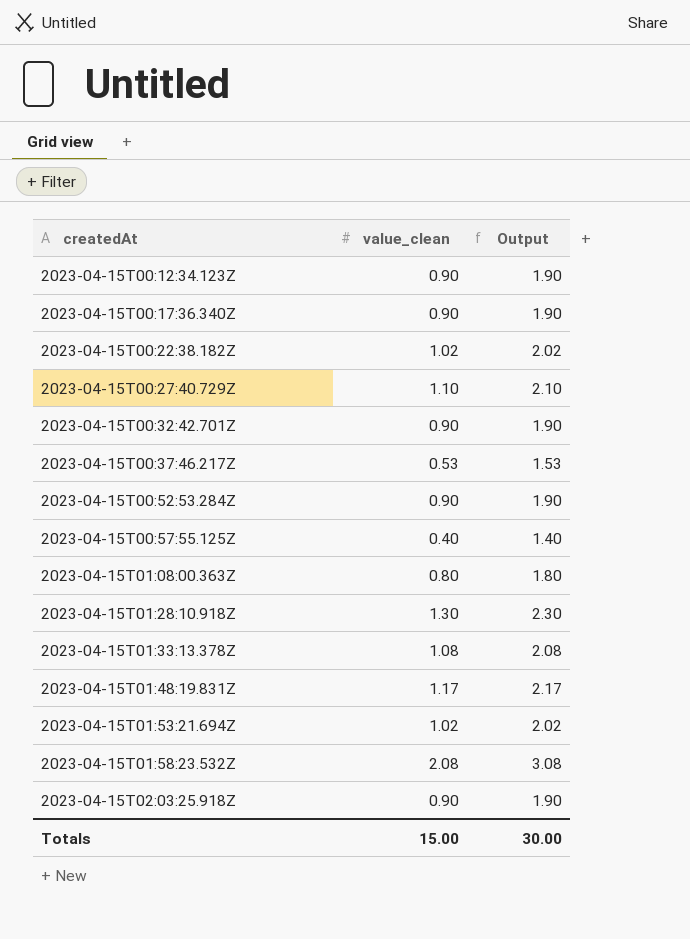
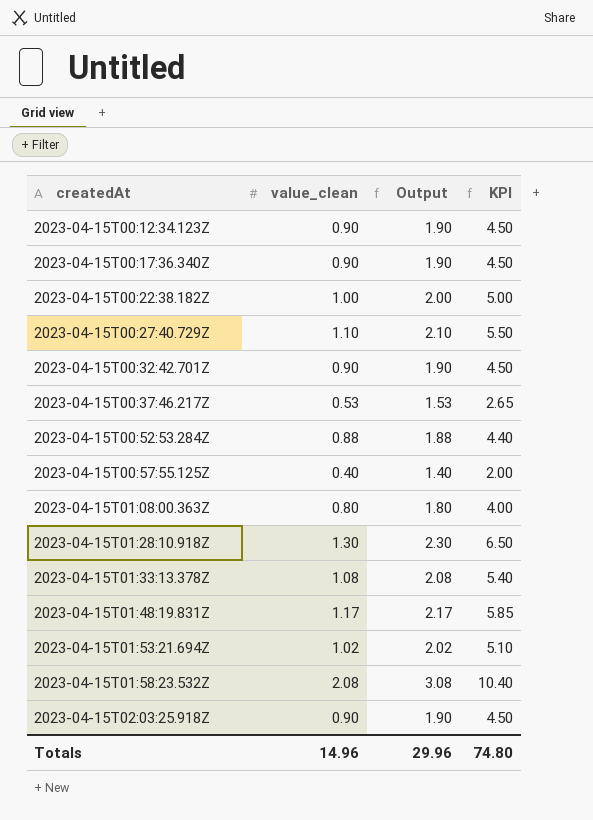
column KPI | formula: none -> [value_clean] * 5
2023-04-15T00:22:38.182Z | value_clean: 1.02 -> 1.00
2023-04-15T00:22:38.182Z | Output: 2.02 -> 2.00
2023-04-15T00:52:53.284Z | value_clean: 0.90 -> 0.88
2023-04-15T00:52:53.284Z | Output: 1.90 -> 1.88
Totals | value_clean: 15.00 -> 14.96
Totals | Output: 30.00 -> 29.96

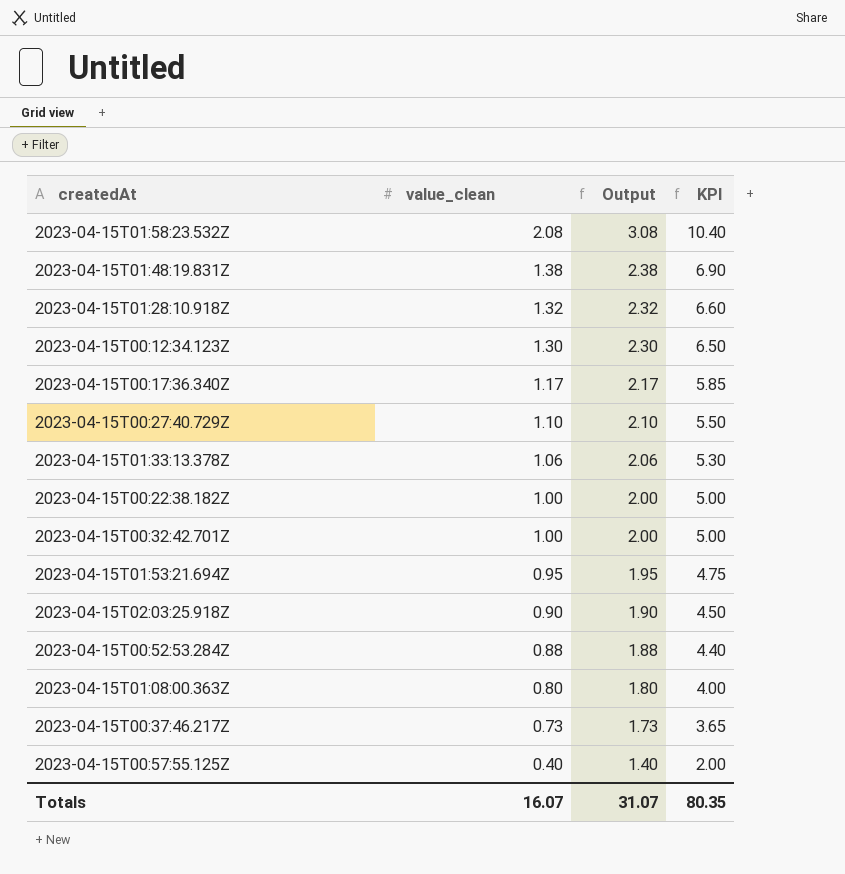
row order: createdAt ascending -> value_clean descending
2023-04-15T01:48:19.831Z | value_clean: 1.17 -> 1.38
2023-04-15T01:48:19.831Z | Output: 2.17 -> 2.38
2023-04-15T01:48:19.831Z | KPI: 5.85 -> 6.90
2023-04-15T01:28:10.918Z | value_clean: 1.30 -> 1.32
2023-04-15T01:28:10.918Z | Output: 2.30 -> 2.32
2023-04-15T01:28:10.918Z | KPI: 6.50 -> 6.60
2023-04-15T00:12:34.123Z | value_clean: 0.90 -> 1.30
2023-04-15T00:12:34.123Z | Output: 1.90 -> 2.30
2023-04-15T00:12:34.123Z | KPI: 4.50 -> 6.50
2023-04-15T00:17:36.340Z | value_clean: 0.90 -> 1.17
2023-04-15T00:17:36.340Z | Output: 1.90 -> 2.17
2023-04-15T00:17:36.340Z | KPI: 4.50 -> 5.85
2023-04-15T01:33:13.378Z | value_clean: 1.08 -> 1.06
2023-04-15T01:33:13.378Z | Output: 2.08 -> 2.06
2023-04-15T01:33:13.378Z | KPI: 5.40 -> 5.30
2023-04-15T00:32:42.701Z | value_clean: 0.90 -> 1.00
2023-04-15T00:32:42.701Z | Output: 1.90 -> 2.00
2023-04-15T00:32:42.701Z | KPI: 4.50 -> 5.00
2023-04-15T01:53:21.694Z | value_clean: 1.02 -> 0.95
2023-04-15T01:53:21.694Z | Output: 2.02 -> 1.95
2023-04-15T01:53:21.694Z | KPI: 5.10 -> 4.75
2023-04-15T00:37:46.217Z | value_clean: 0.53 -> 0.73
2023-04-15T00:37:46.217Z | Output: 1.53 -> 1.73
2023-04-15T00:37:46.217Z | KPI: 2.65 -> 3.65
Totals | value_clean: 14.96 -> 16.07
Totals | Output: 29.96 -> 31.07
Totals | KPI: 74.80 -> 80.35

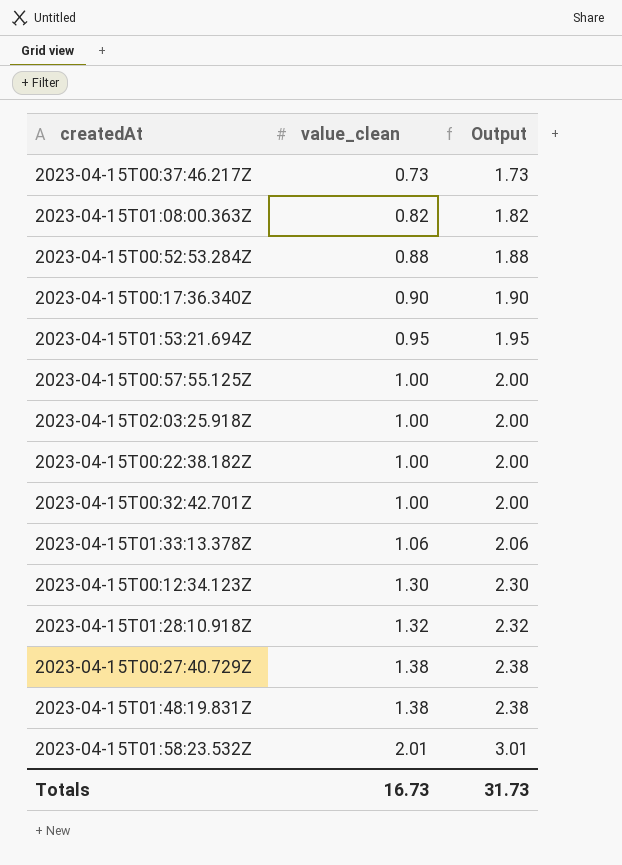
row order: value_clean descending -> value_clean ascending
column KPI | formula: [value_clean] * 5 -> none
2023-04-15T01:08:00.363Z | value_clean: 0.80 -> 0.82
2023-04-15T01:08:00.363Z | Output: 1.80 -> 1.82
2023-04-15T00:17:36.340Z | value_clean: 1.17 -> 0.90
2023-04-15T00:17:36.340Z | Output: 2.17 -> 1.90
2023-04-15T00:57:55.125Z | value_clean: 0.40 -> 1.00
2023-04-15T00:57:55.125Z | Output: 1.40 -> 2.00
2023-04-15T02:03:25.918Z | value_clean: 0.90 -> 1.00
2023-04-15T02:03:25.918Z | Output: 1.90 -> 2.00
2023-04-15T00:27:40.729Z | value_clean: 1.10 -> 1.38
2023-04-15T00:27:40.729Z | Output: 2.10 -> 2.38
2023-04-15T01:58:23.532Z | value_clean: 2.08 -> 2.01
2023-04-15T01:58:23.532Z | Output: 3.08 -> 3.01
Totals | value_clean: 16.07 -> 16.73
Totals | Output: 31.07 -> 31.73

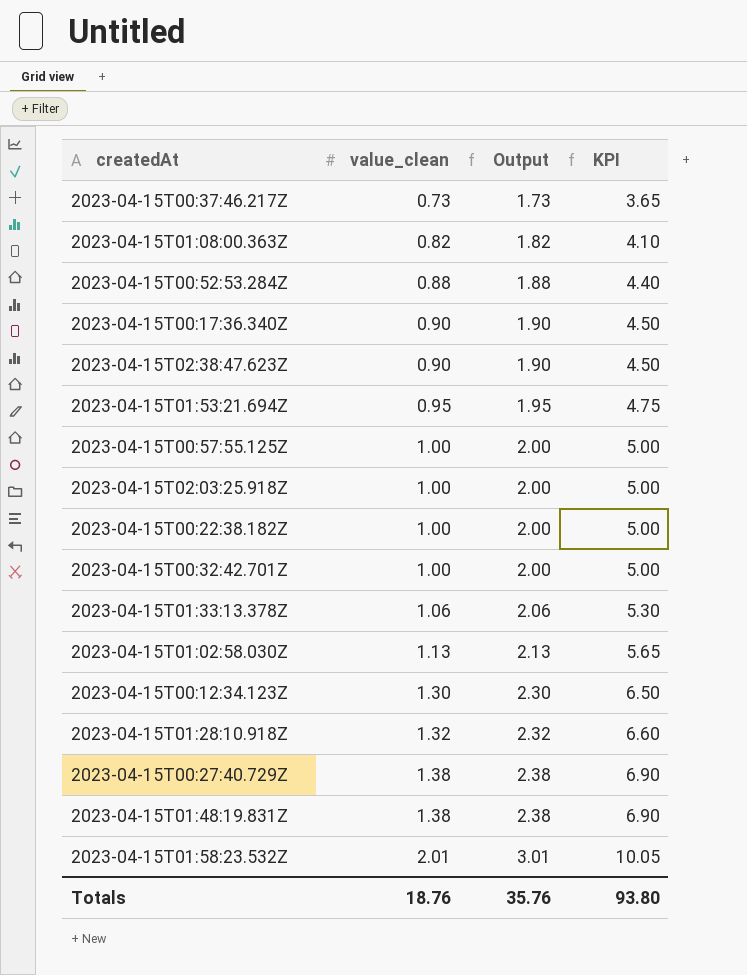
column KPI | formula: none -> [value_clean] * 5
row 2023-04-15T02:38:47.623Z: none -> 0.90 | 1.90 | 4.50
row 2023-04-15T01:02:58.030Z: none -> 1.13 | 2.13 | 5.65
Totals | value_clean: 16.73 -> 18.76
Totals | Output: 31.73 -> 35.76

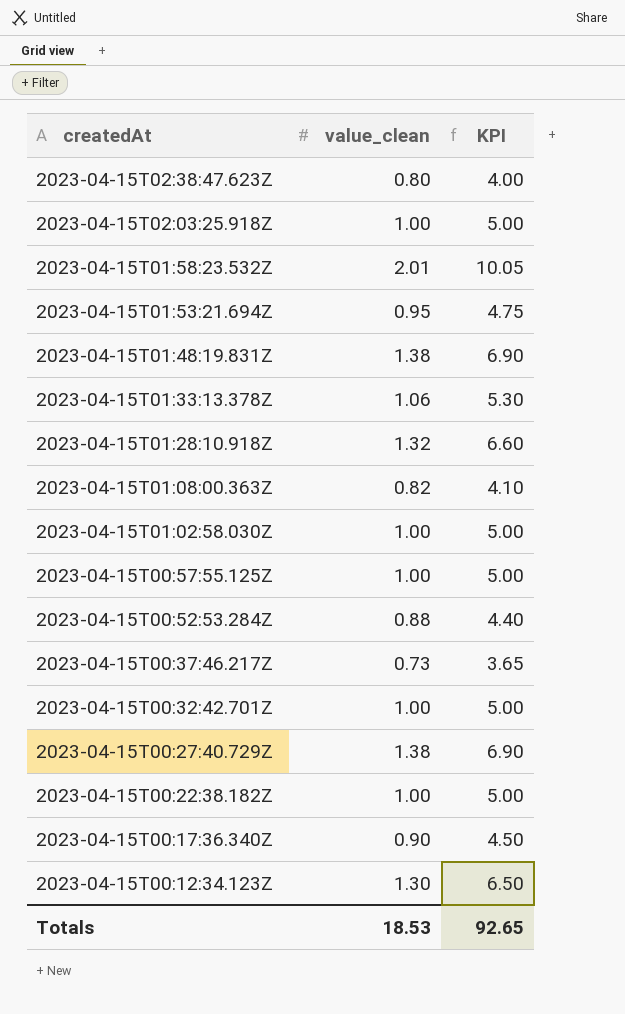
row order: value_clean ascending -> createdAt descending
column Output | formula: [value_clean] + 1 -> none
2023-04-15T02:38:47.623Z | value_clean: 0.90 -> 0.80
2023-04-15T02:38:47.623Z | KPI: 4.50 -> 4.00
2023-04-15T01:02:58.030Z | value_clean: 1.13 -> 1.00
2023-04-15T01:02:58.030Z | KPI: 5.65 -> 5.00
Totals | value_clean: 18.76 -> 18.53
Totals | KPI: 93.80 -> 92.65

